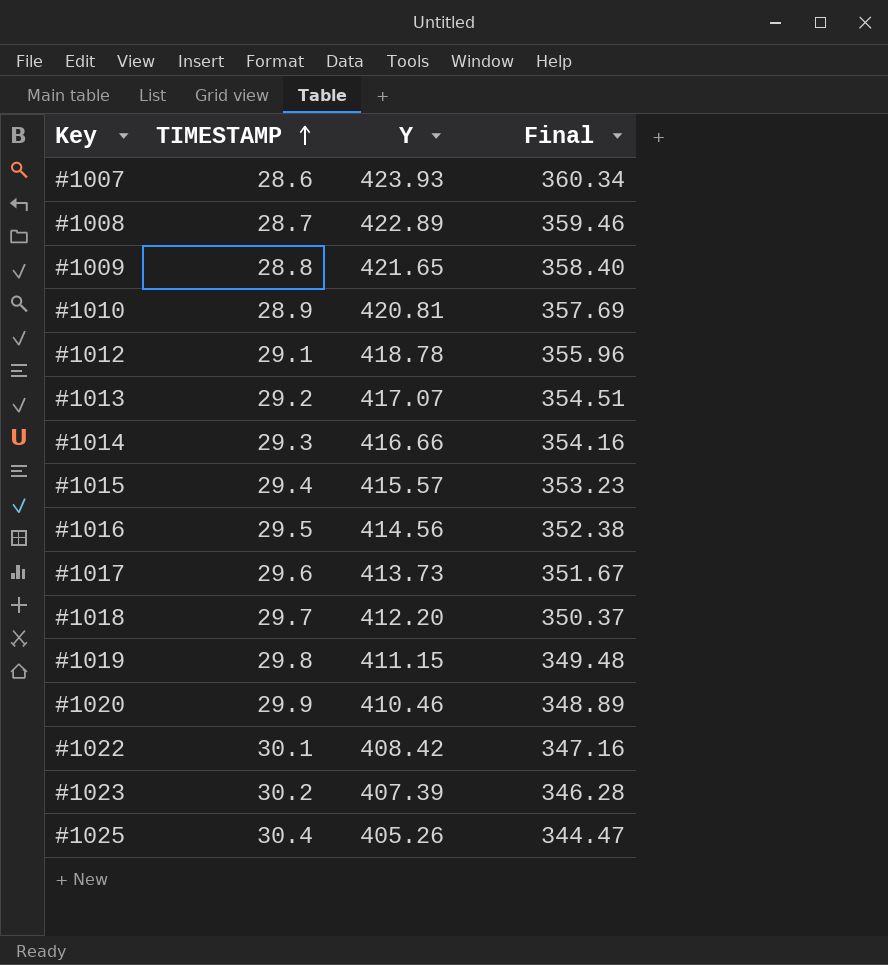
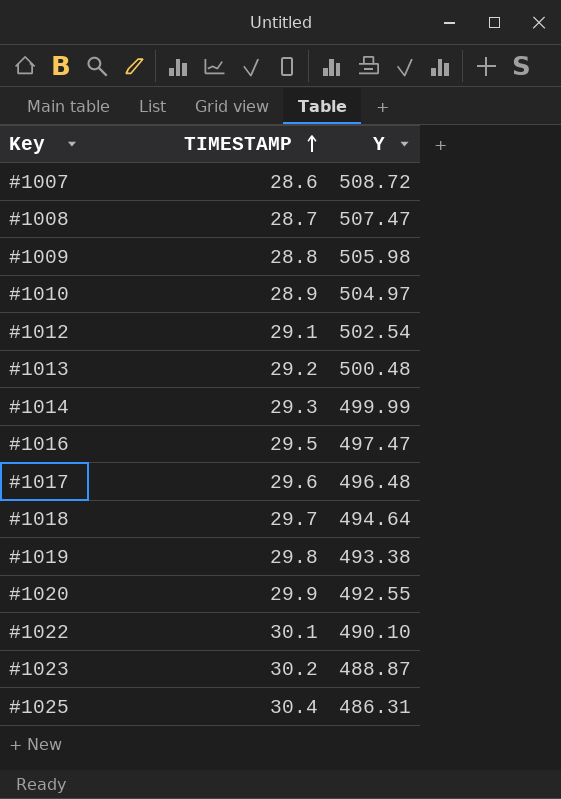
column Final | formula: [Y] * 0.85 -> none
row #1015: 29.4 | 415.57 | 353.23 -> none
#1007 | Y: 423.93 -> 508.72
#1008 | Y: 422.89 -> 507.47
#1009 | Y: 421.65 -> 505.98
#1010 | Y: 420.81 -> 504.97
#1012 | Y: 418.78 -> 502.54
#1013 | Y: 417.07 -> 500.48
#1014 | Y: 416.66 -> 499.99
#1016 | Y: 414.56 -> 497.47
#1017 | Y: 413.73 -> 496.48
#1018 | Y: 412.20 -> 494.64
#1019 | Y: 411.15 -> 493.38
#1020 | Y: 410.46 -> 492.55
#1022 | Y: 408.42 -> 490.10
#1023 | Y: 407.39 -> 488.87
#1025 | Y: 405.26 -> 486.31

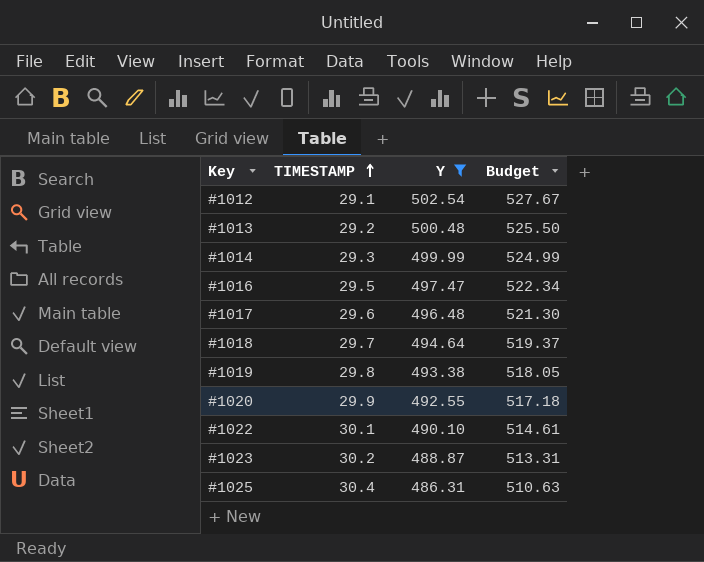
filter: none -> Y <= 502.54
column Budget | formula: none -> [Y] * 1.05

